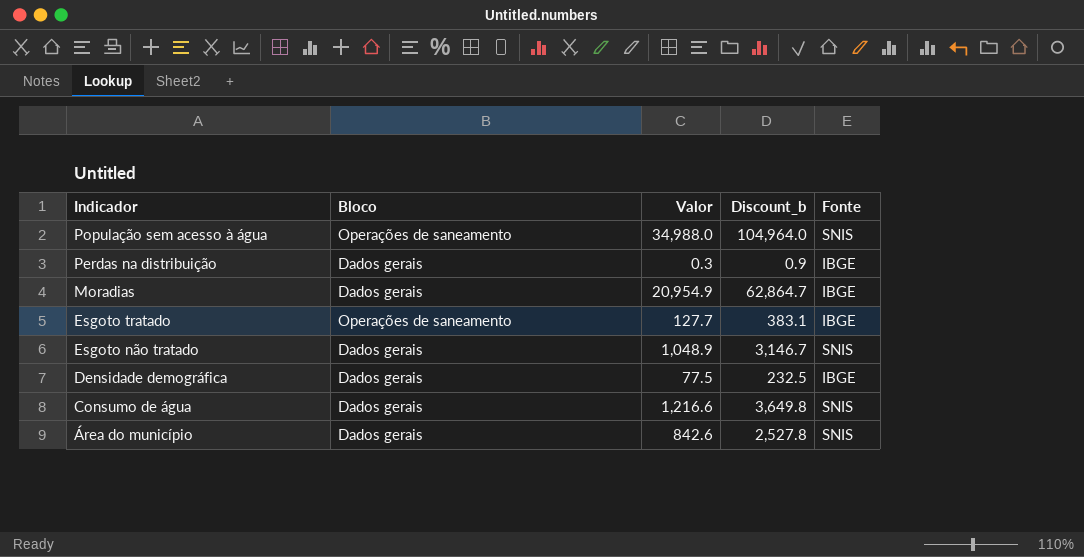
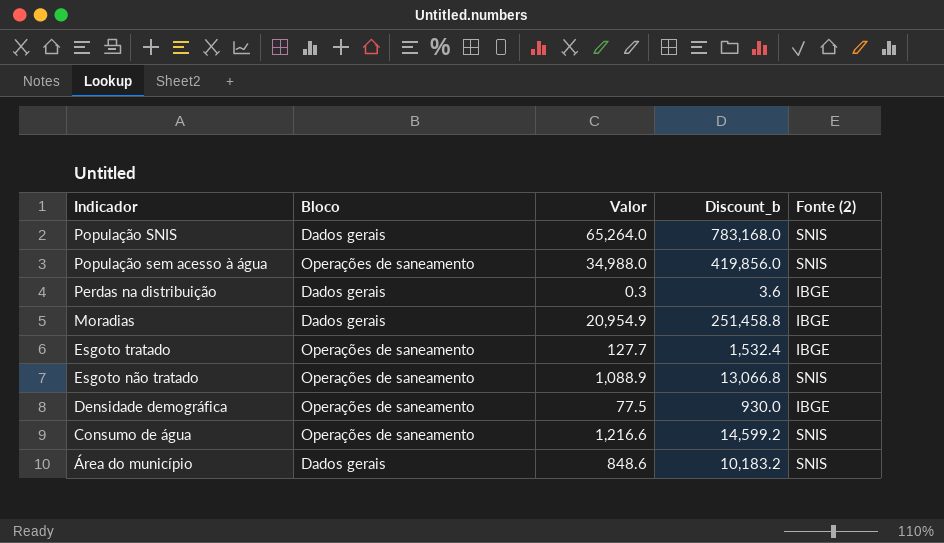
column Discount_b | formula: [Valor] * 3 -> [Valor] * 12
column name: Fonte -> Fonte (2)
row População SNIS: none -> Dados gerais | 65,264.0 | 783,168.0 | SNIS
Esgoto não tratado | Bloco: Dados gerais -> Operações de saneamento
Esgoto não tratado | Valor: 1,048.9 -> 1,088.9
Densidade demográfica | Bloco: Dados gerais -> Operações de saneamento
Consumo de água | Bloco: Dados gerais -> Operações de saneamento
Área do município | Valor: 842.6 -> 848.6

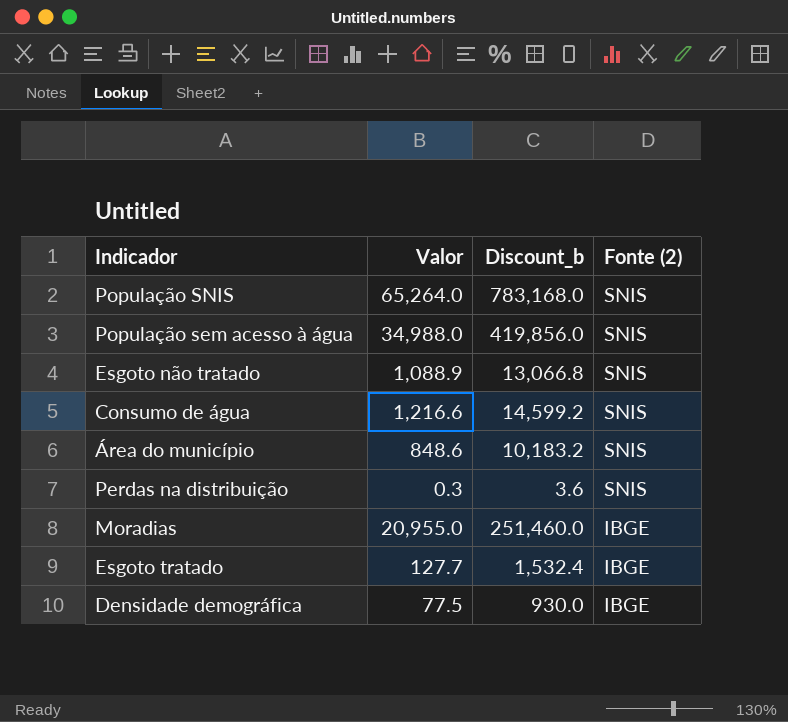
row order: Indicador descending -> Fonte (2) descending
column Bloco | position: 2 -> none
Perdas na distribuição | Fonte (2): IBGE -> SNIS
Moradias | Valor: 20,954.9 -> 20,955.0
Moradias | Discount_b: 251,458.8 -> 251,460.0

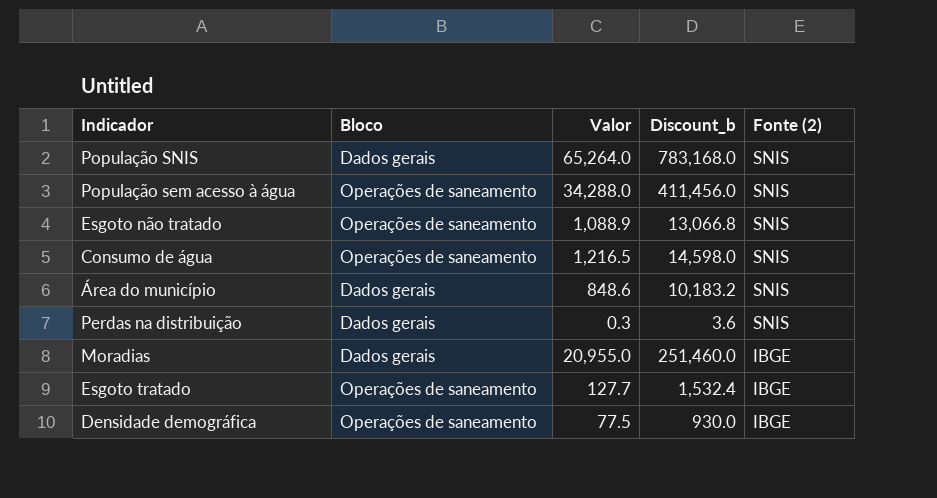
column Bloco | position: none -> 2
População sem acesso à água | Valor: 34,988.0 -> 34,288.0
População sem acesso à água | Discount_b: 419,856.0 -> 411,456.0
Consumo de água | Valor: 1,216.6 -> 1,216.5
Consumo de água | Discount_b: 14,599.2 -> 14,598.0

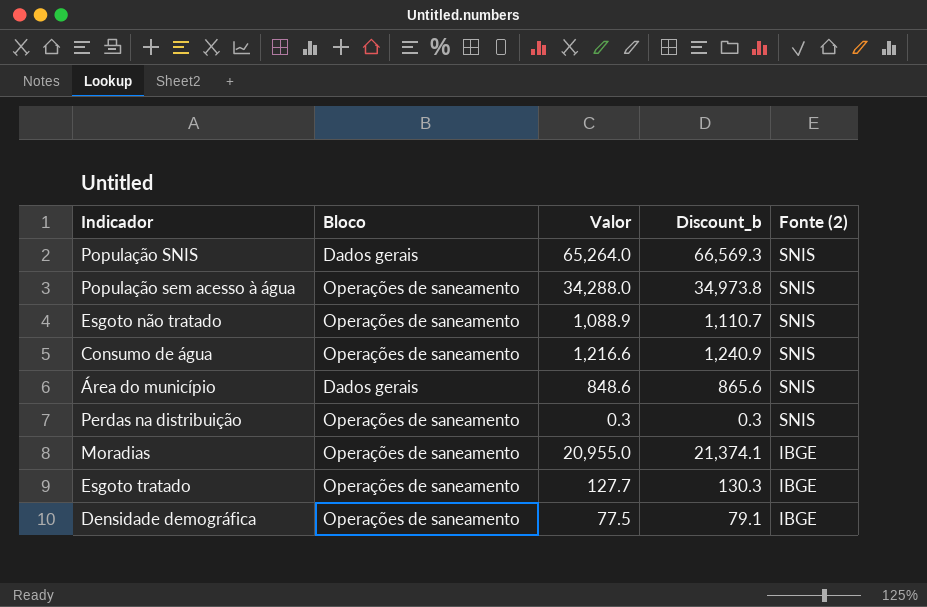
column Discount_b | formula: [Valor] * 12 -> [Valor] * 1.02
Consumo de água | Valor: 1,216.5 -> 1,216.6
Perdas na distribuição | Bloco: Dados gerais -> Operações de saneamento
Moradias | Bloco: Dados gerais -> Operações de saneamento

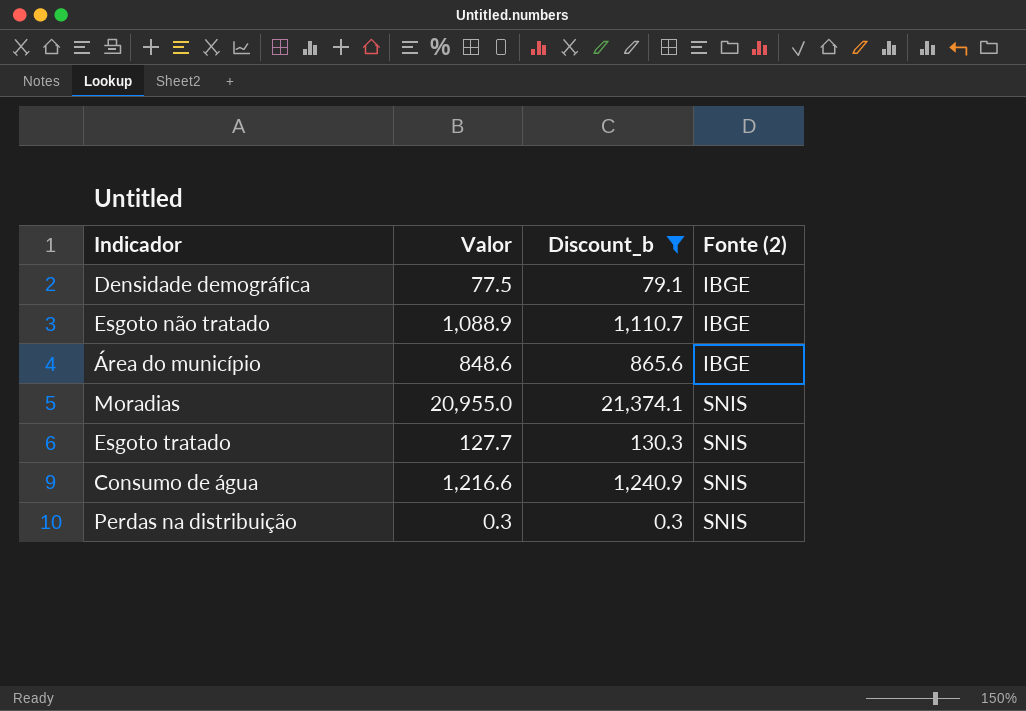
filter: none -> Discount_b <= 21,374.1
row order: Fonte (2) descending -> Fonte (2) ascending
column Bloco | position: 2 -> none
Esgoto não tratado | Fonte (2): SNIS -> IBGE
Área do município | Fonte (2): SNIS -> IBGE
Moradias | Fonte (2): IBGE -> SNIS
Esgoto tratado | Fonte (2): IBGE -> SNIS

